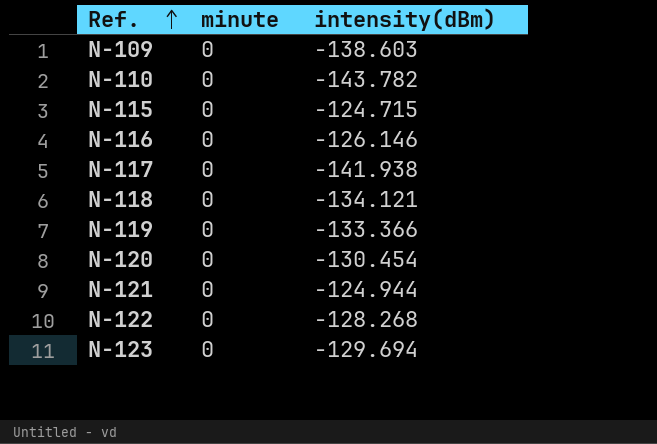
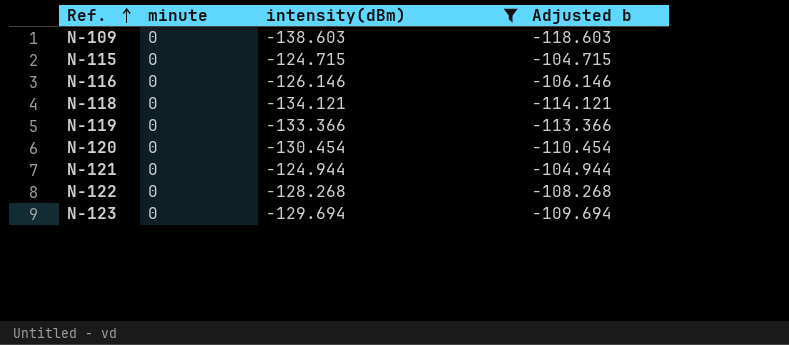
filter: none -> intensity(dBm) >= -138.603
column Adjusted b | formula: none -> [intensity(dBm)] + 20

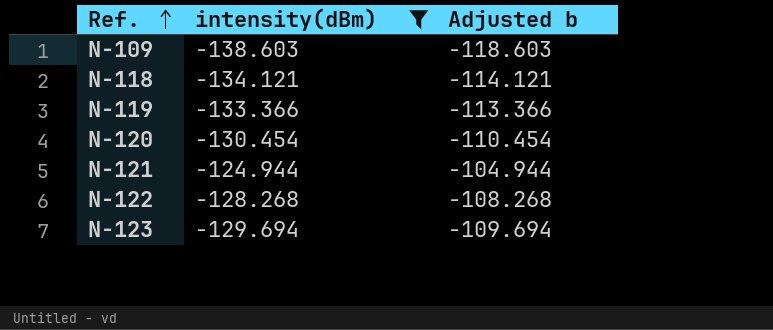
column minute | position: 2 -> none
row N-115: 0 | -124.715 | -104.715 -> none
row N-116: 0 | -126.146 | -106.146 -> none

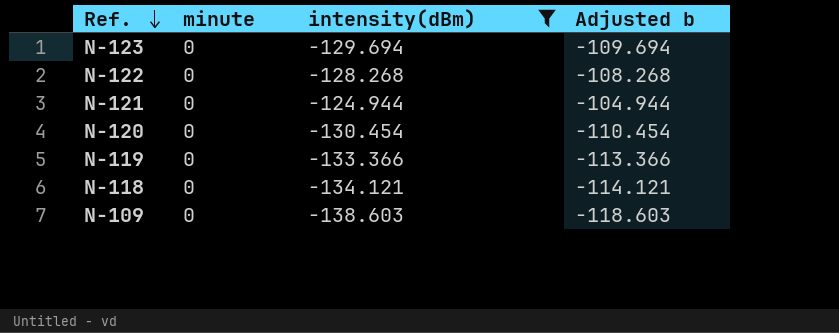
row order: Ref. ascending -> Ref. descending
column minute | position: none -> 2

